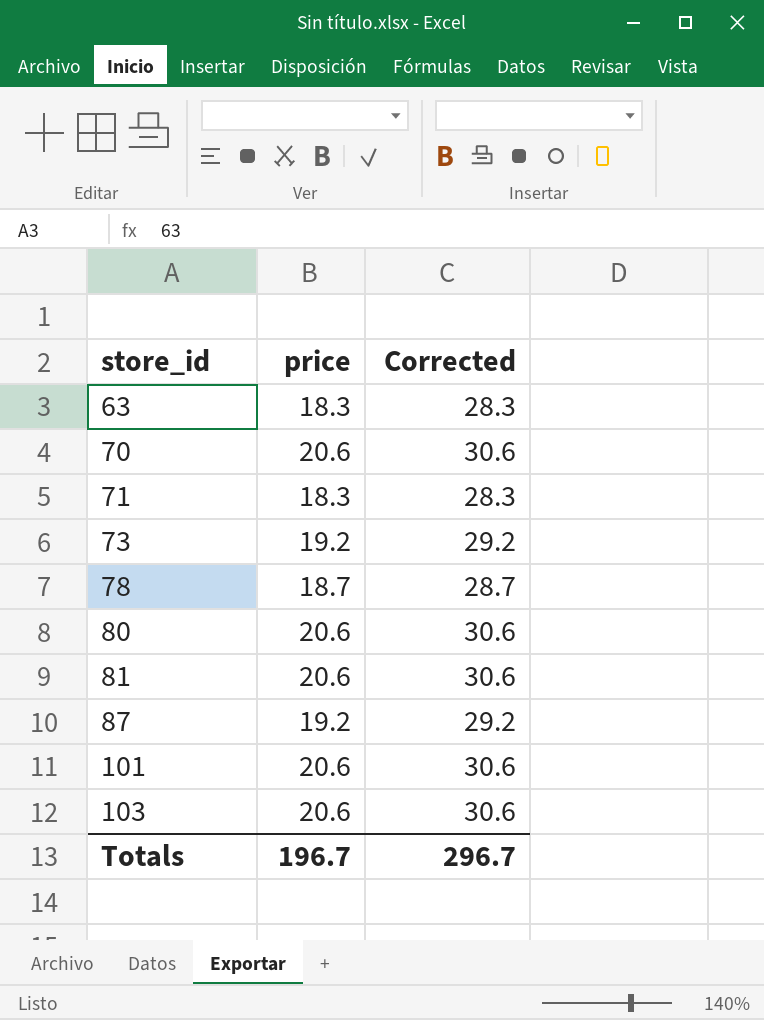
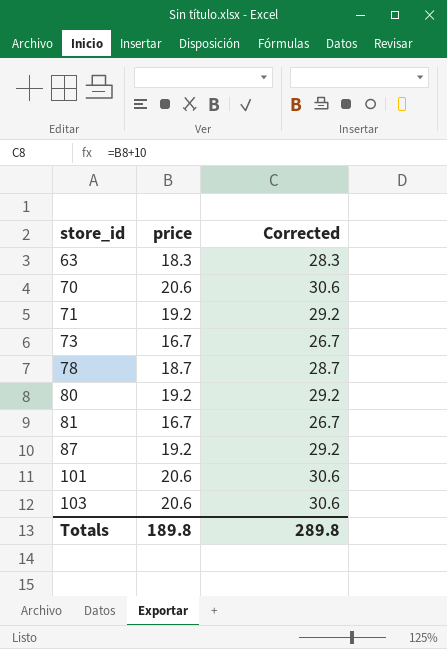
71 | price: 18.3 -> 19.2
71 | Corrected: 28.3 -> 29.2
73 | price: 19.2 -> 16.7
73 | Corrected: 29.2 -> 26.7
80 | price: 20.6 -> 19.2
80 | Corrected: 30.6 -> 29.2
81 | price: 20.6 -> 16.7
81 | Corrected: 30.6 -> 26.7
Totals | price: 196.7 -> 189.8
Totals | Corrected: 296.7 -> 289.8

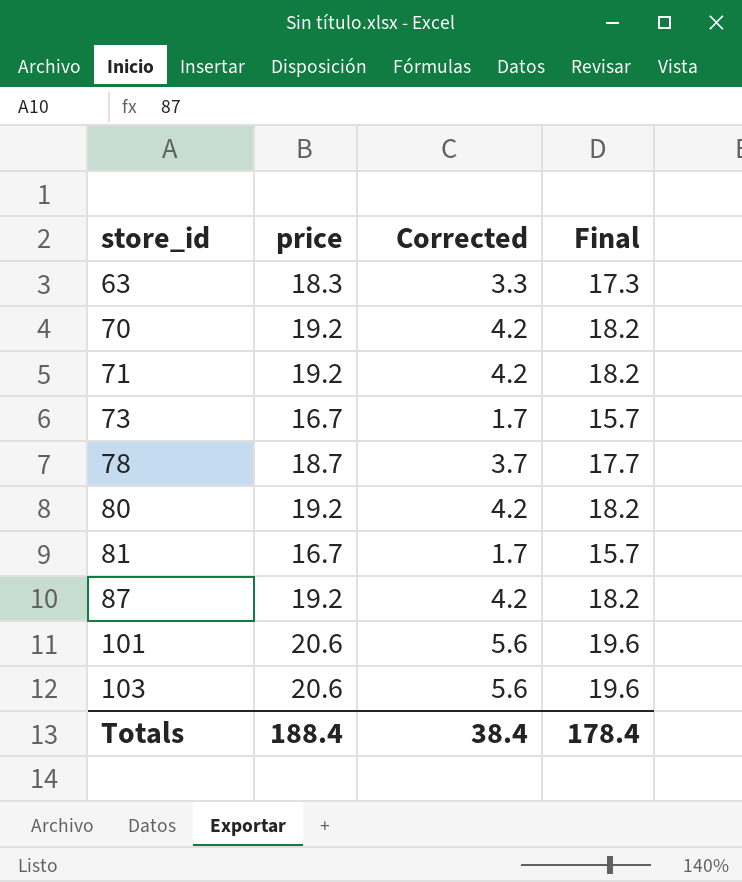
column Corrected | formula: [price] + 10 -> [price] - 15
column Final | formula: none -> [price] - 1
70 | price: 20.6 -> 19.2
Totals | price: 189.8 -> 188.4
Totals | Corrected: 289.8 -> 38.4

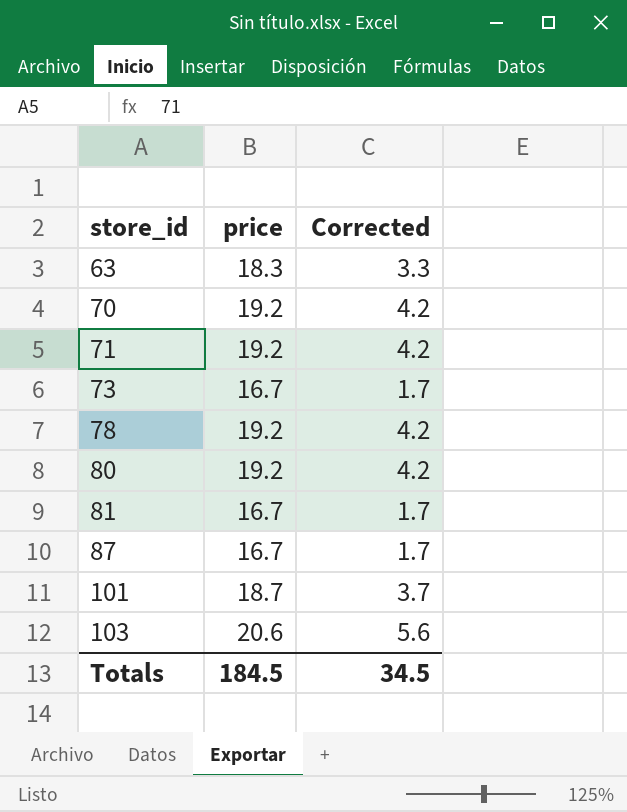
column Final | formula: [price] - 1 -> none
78 | price: 18.7 -> 19.2
78 | Corrected: 3.7 -> 4.2
87 | price: 19.2 -> 16.7
87 | Corrected: 4.2 -> 1.7
101 | price: 20.6 -> 18.7
101 | Corrected: 5.6 -> 3.7
Totals | price: 188.4 -> 184.5
Totals | Corrected: 38.4 -> 34.5

